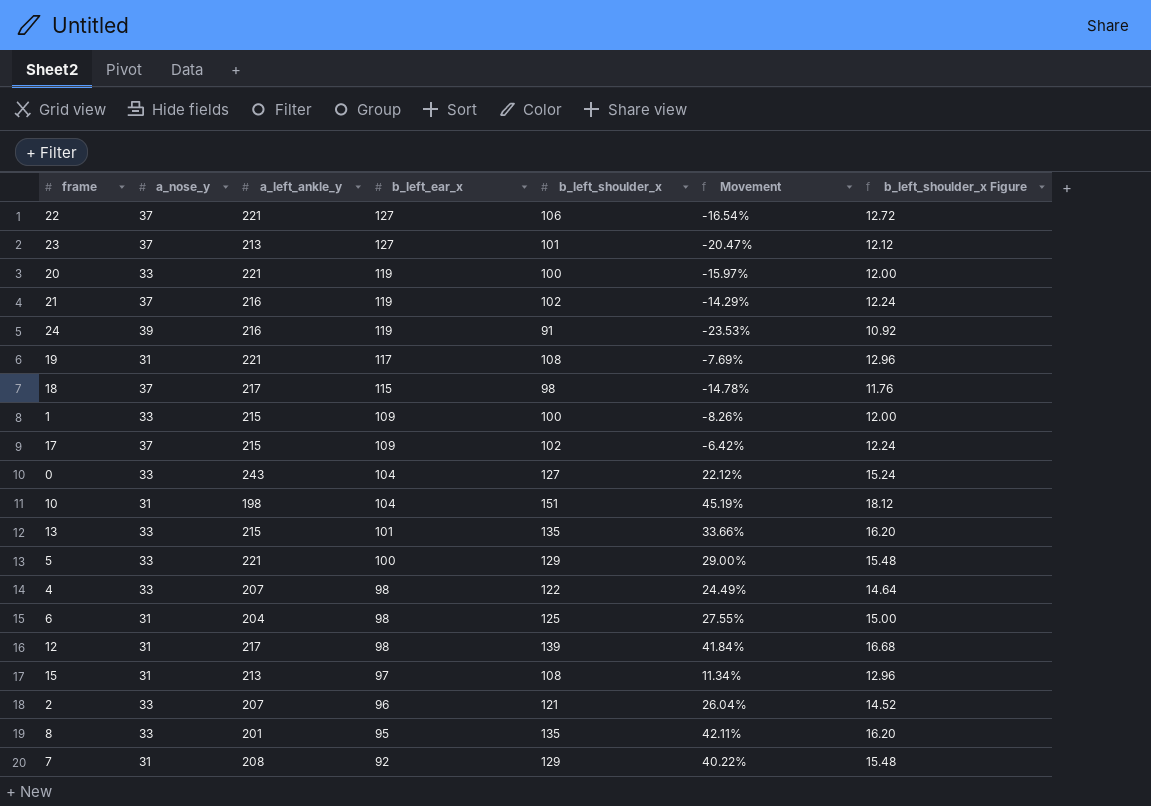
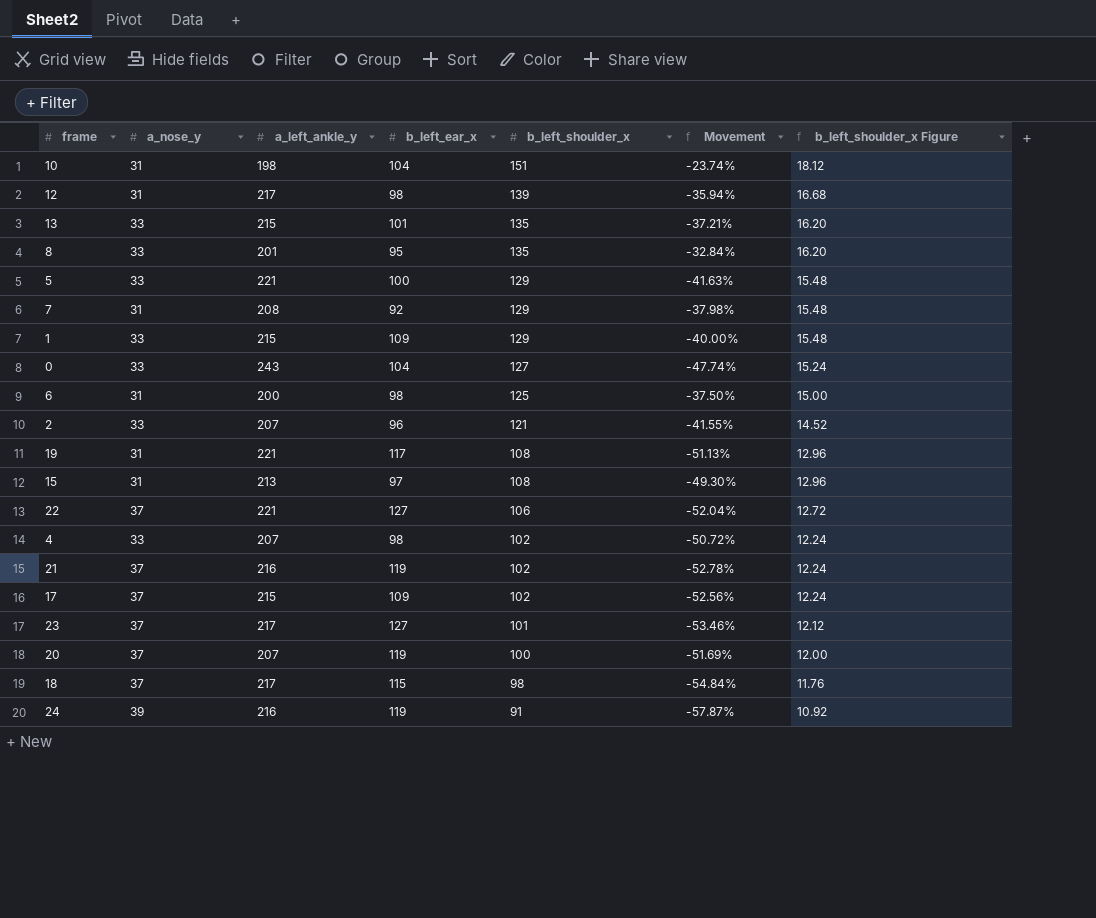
row order: b_left_ear_x descending -> b_left_shoulder_x descending
column Movement | formula: ([b_left_shoulder_x] - [b_left_ear_x]) / [b_left_ear_x] -> ([b_left_shoulder_x] - [a_left_ankle_y]) / [a_left_ankle_y]
1 | b_left_shoulder_x: 100 -> 129
1 | b_left_shoulder_x Figure: 12.00 -> 15.48
6 | a_left_ankle_y: 204 -> 200
4 | b_left_shoulder_x: 122 -> 102
4 | b_left_shoulder_x Figure: 14.64 -> 12.24
23 | a_left_ankle_y: 213 -> 217
20 | a_nose_y: 33 -> 37
20 | a_left_ankle_y: 221 -> 207

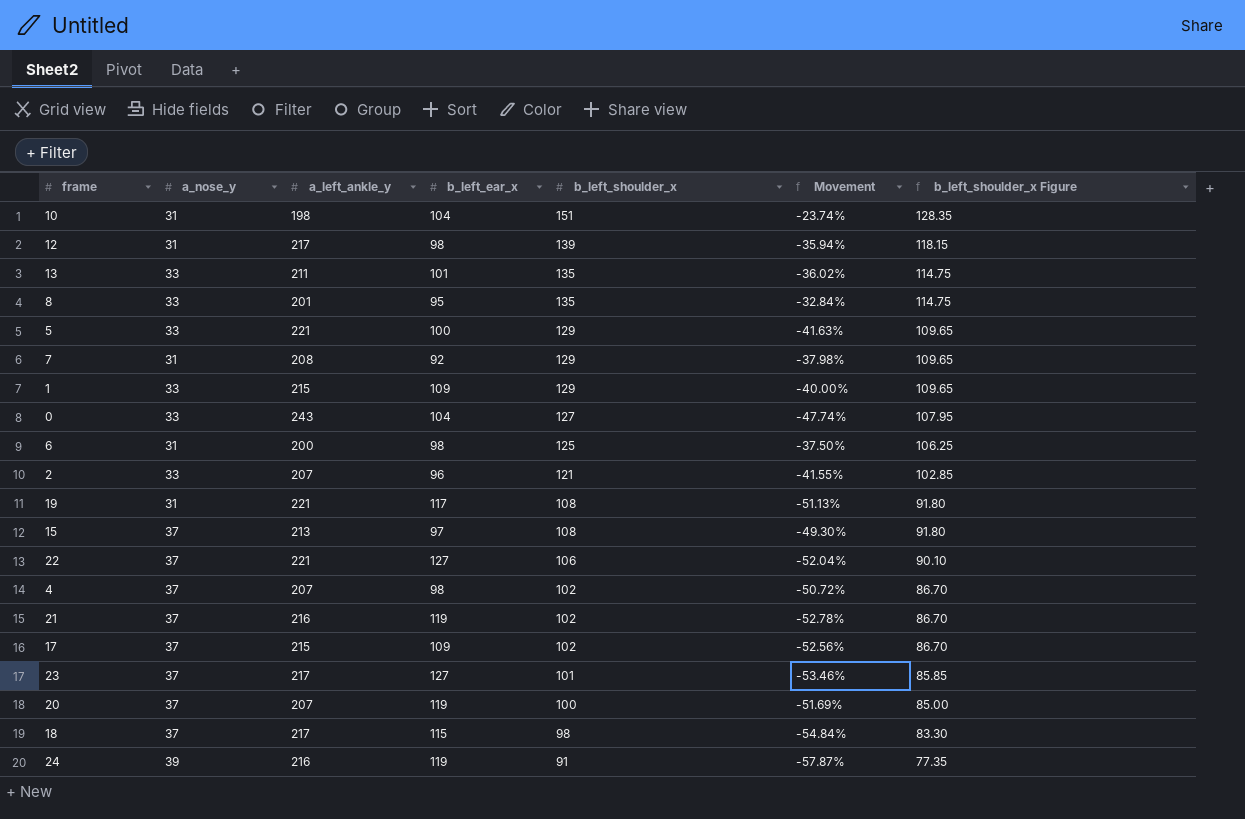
column b_left_shoulder_x Figure | formula: [b_left_shoulder_x] * 0.12 -> [b_left_shoulder_x] * 0.85
13 | a_left_ankle_y: 215 -> 211
13 | Movement: -37.21% -> -36.02%
15 | a_nose_y: 31 -> 37
4 | a_nose_y: 33 -> 37

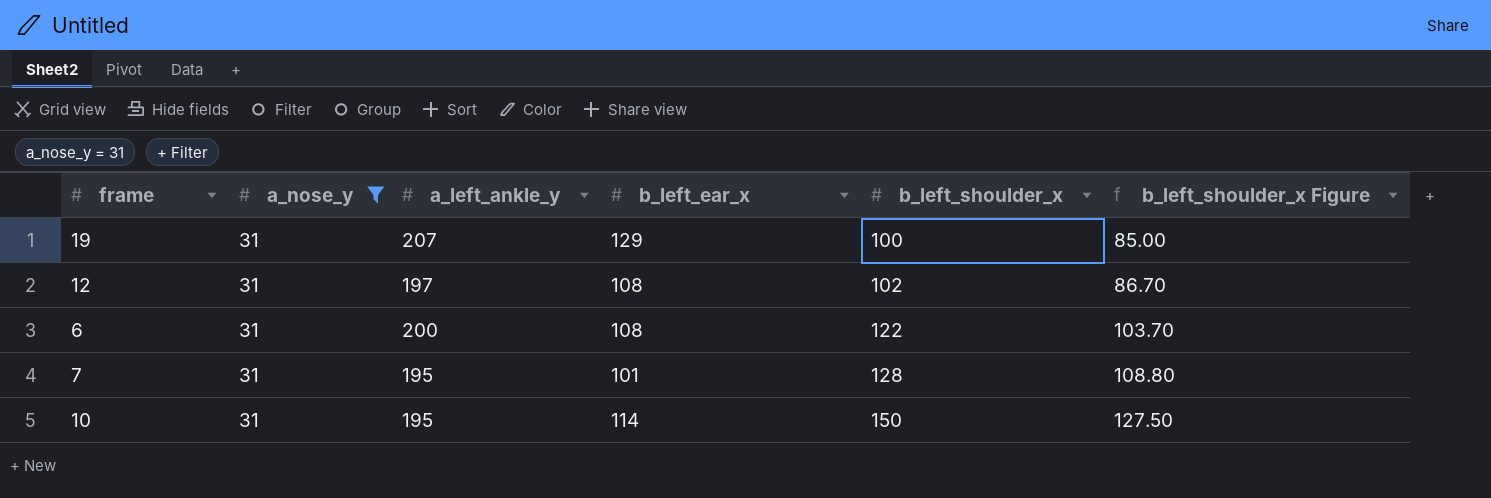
filter: none -> a_nose_y = 31
row order: b_left_shoulder_x descending -> b_left_shoulder_x ascending
column Movement | formula: ([b_left_shoulder_x] - [a_left_ankle_y]) / [a_left_ankle_y] -> none
19 | a_left_ankle_y: 221 -> 207
19 | b_left_ear_x: 117 -> 129
19 | b_left_shoulder_x: 108 -> 100
19 | b_left_shoulder_x Figure: 91.80 -> 85.00
12 | a_left_ankle_y: 217 -> 197
12 | b_left_ear_x: 98 -> 108
12 | b_left_shoulder_x: 139 -> 102
12 | b_left_shoulder_x Figure: 118.15 -> 86.70
6 | b_left_ear_x: 98 -> 108
6 | b_left_shoulder_x: 125 -> 122
6 | b_left_shoulder_x Figure: 106.25 -> 103.70
7 | a_left_ankle_y: 208 -> 195
7 | b_left_ear_x: 92 -> 101
7 | b_left_shoulder_x: 129 -> 128
7 | b_left_shoulder_x Figure: 109.65 -> 108.80
10 | a_left_ankle_y: 198 -> 195
10 | b_left_ear_x: 104 -> 114
10 | b_left_shoulder_x: 151 -> 150
10 | b_left_shoulder_x Figure: 128.35 -> 127.50

